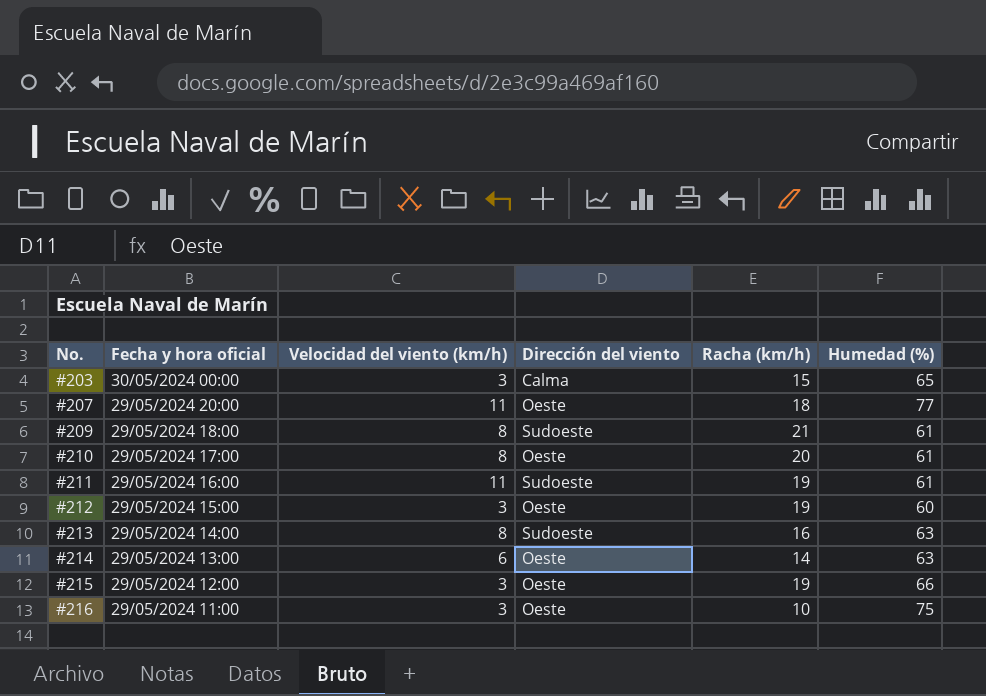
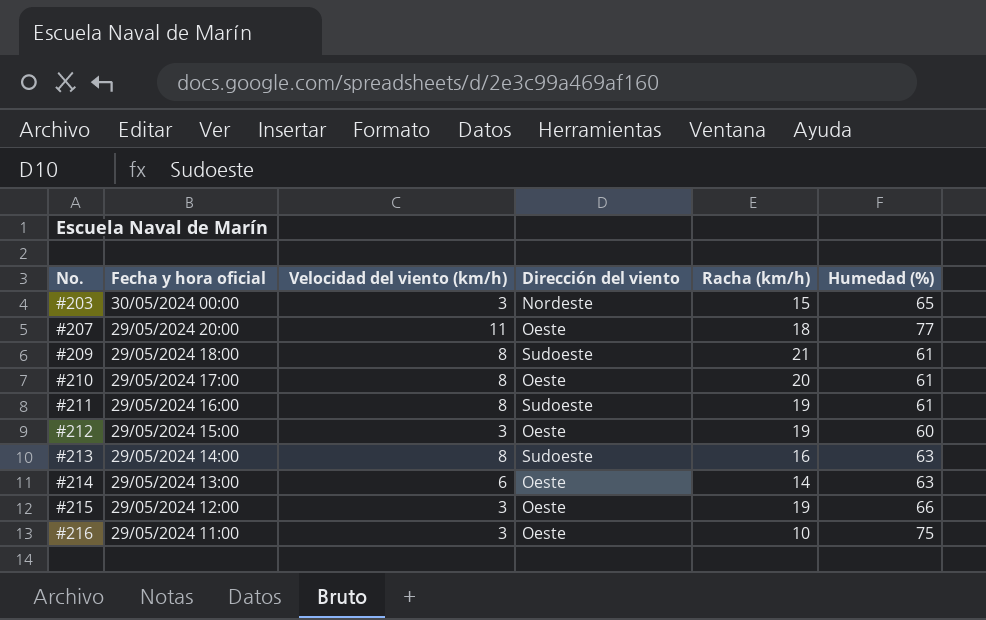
#203 | Dirección del viento: Calma -> Nordeste
#211 | Velocidad del viento (km/h): 11 -> 8

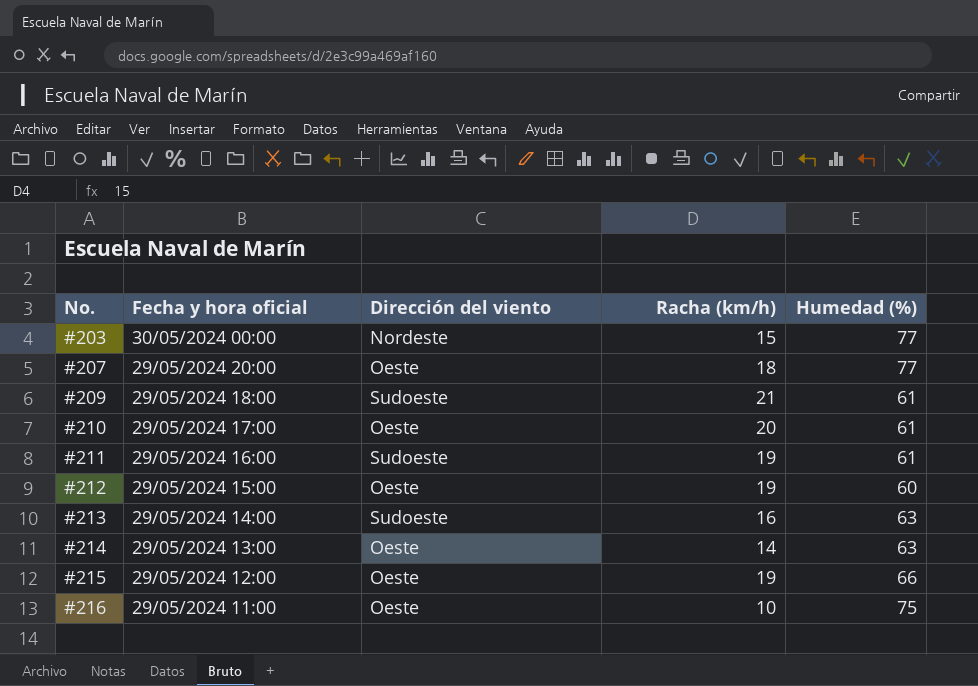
column Velocidad del viento (km/h) | position: 3 -> none
#203 | Humedad (%): 65 -> 77

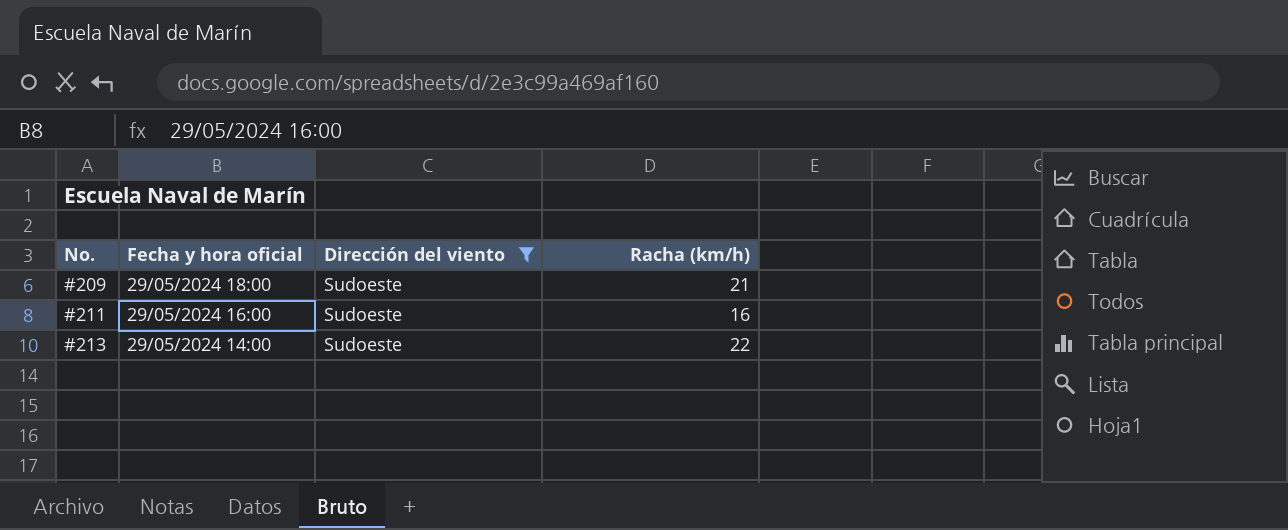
filter: none -> Dirección del viento = Sudoeste
column Humedad (%) | position: 5 -> none
#211 | Racha (km/h): 19 -> 16
#213 | Racha (km/h): 16 -> 22

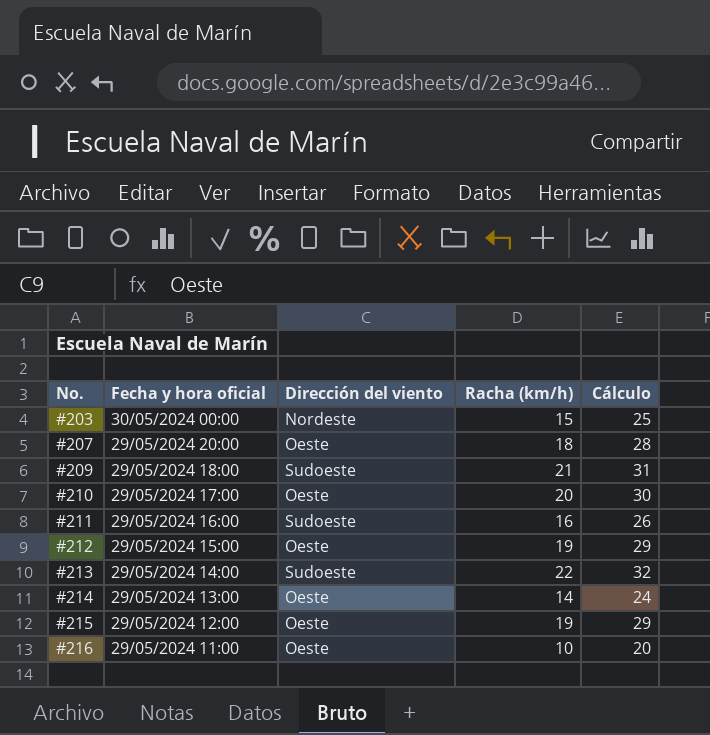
filter: Dirección del viento = Sudoeste -> none
column Cálculo | formula: none -> [Racha (km/h)] + 10

